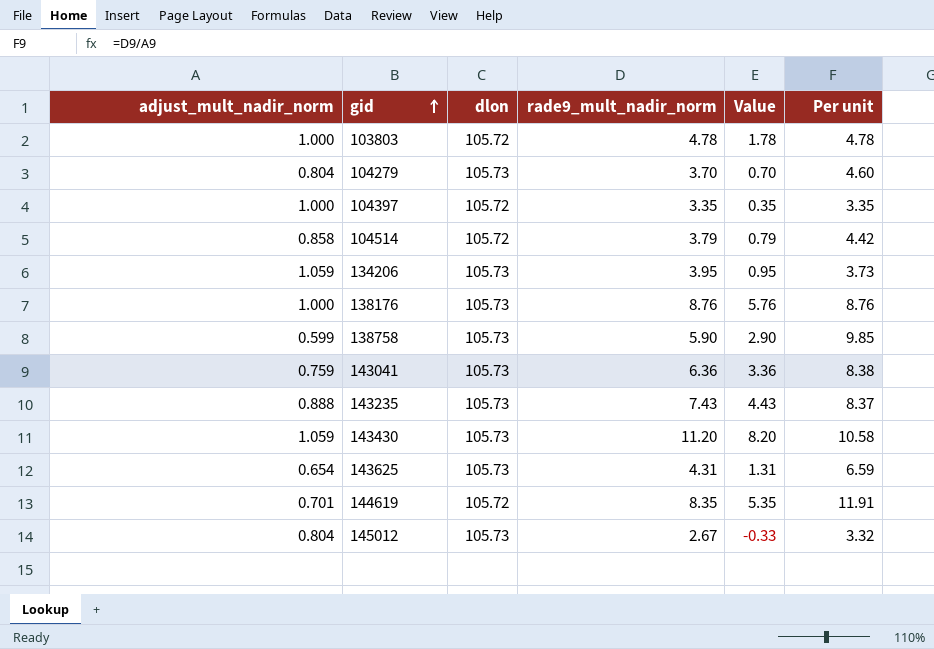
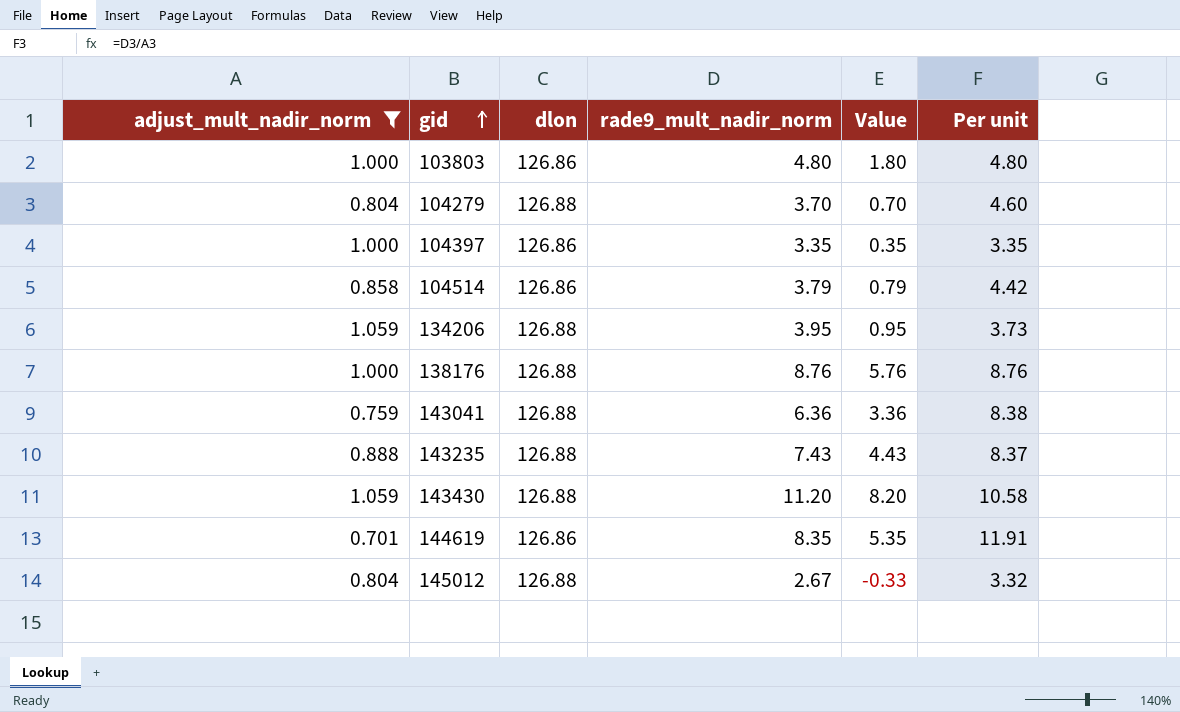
filter: none -> adjust_mult_nadir_norm >= 0.701
103803 | dlon: 105.72 -> 126.86
103803 | rade9_mult_nadir_norm: 4.78 -> 4.80
103803 | Value: 1.78 -> 1.80
103803 | Per unit: 4.78 -> 4.80
104279 | dlon: 105.73 -> 126.88
104397 | dlon: 105.72 -> 126.86
104514 | dlon: 105.72 -> 126.86
134206 | dlon: 105.73 -> 126.88
138176 | dlon: 105.73 -> 126.88
143041 | dlon: 105.73 -> 126.88
143235 | dlon: 105.73 -> 126.88
143430 | dlon: 105.73 -> 126.88
144619 | dlon: 105.72 -> 126.86
145012 | dlon: 105.73 -> 126.88

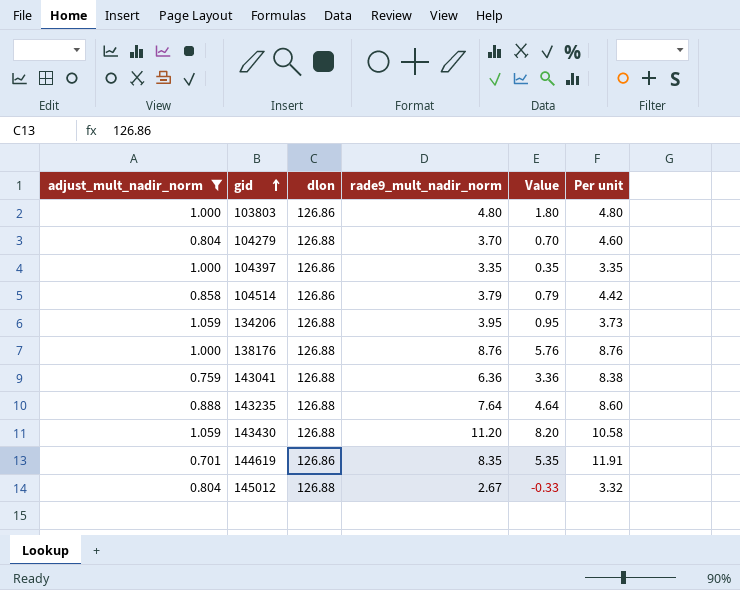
143235 | rade9_mult_nadir_norm: 7.43 -> 7.64
143235 | Value: 4.43 -> 4.64
143235 | Per unit: 8.37 -> 8.60

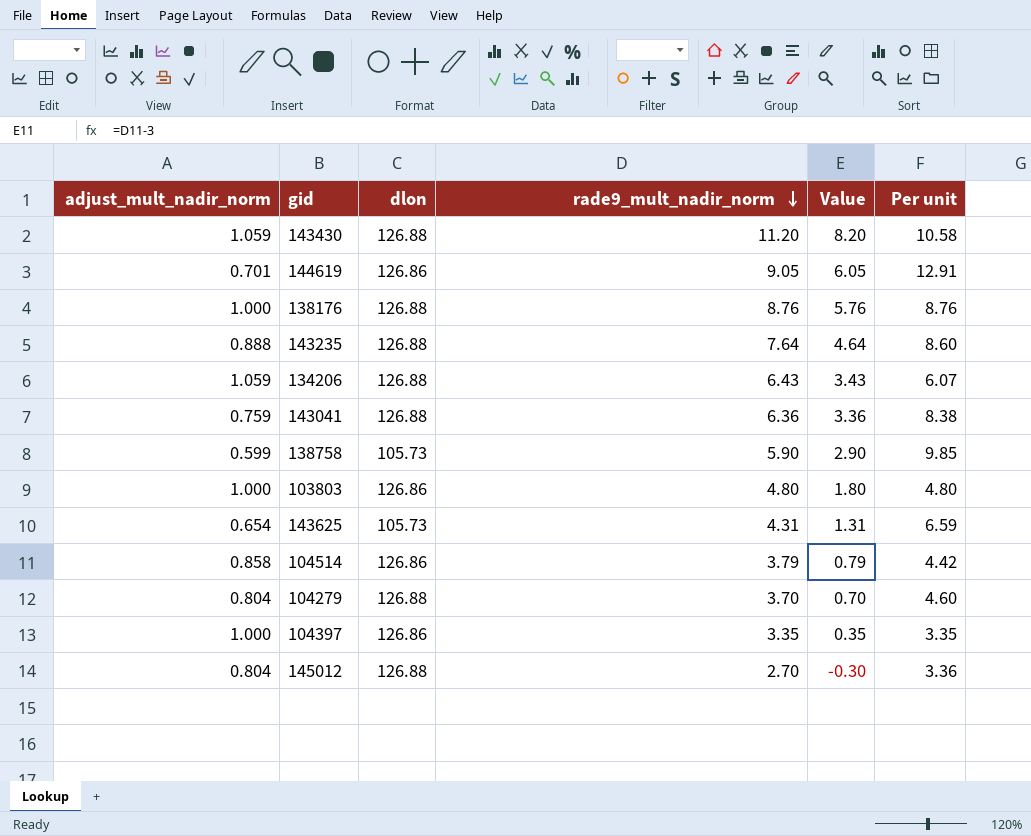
filter: adjust_mult_nadir_norm >= 0.701 -> none
row order: gid ascending -> rade9_mult_nadir_norm descending
144619 | rade9_mult_nadir_norm: 8.35 -> 9.05
144619 | Value: 5.35 -> 6.05
144619 | Per unit: 11.91 -> 12.91
134206 | rade9_mult_nadir_norm: 3.95 -> 6.43
134206 | Value: 0.95 -> 3.43
134206 | Per unit: 3.73 -> 6.07
145012 | rade9_mult_nadir_norm: 2.67 -> 2.70
145012 | Value: -0.33 -> -0.30
145012 | Per unit: 3.32 -> 3.36

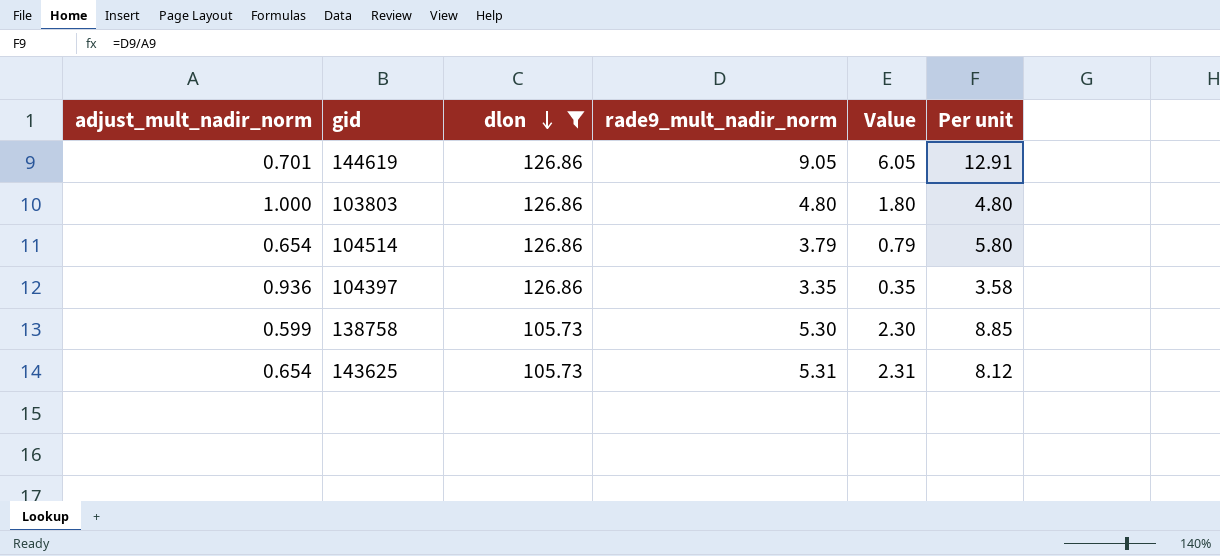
filter: none -> dlon != 126.88
row order: rade9_mult_nadir_norm descending -> dlon descending
104514 | adjust_mult_nadir_norm: 0.858 -> 0.654
104514 | Per unit: 4.42 -> 5.80
104397 | adjust_mult_nadir_norm: 1.000 -> 0.936
104397 | Per unit: 3.35 -> 3.58
138758 | rade9_mult_nadir_norm: 5.90 -> 5.30
138758 | Value: 2.90 -> 2.30
138758 | Per unit: 9.85 -> 8.85
143625 | rade9_mult_nadir_norm: 4.31 -> 5.31
143625 | Value: 1.31 -> 2.31
143625 | Per unit: 6.59 -> 8.12

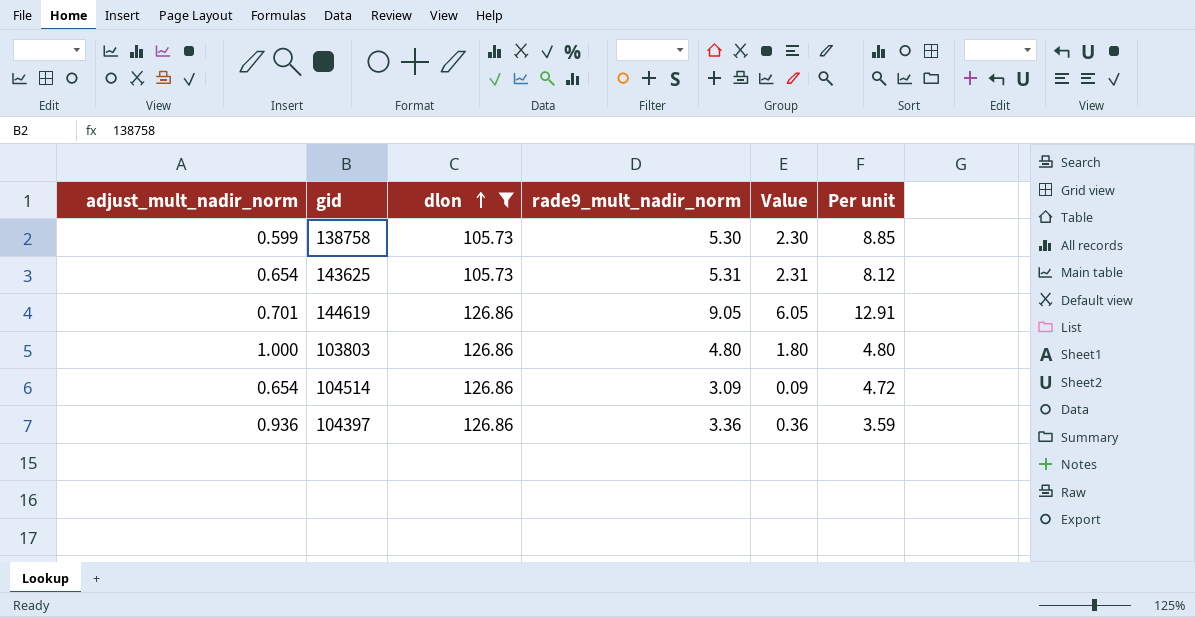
row order: dlon descending -> dlon ascending
104514 | rade9_mult_nadir_norm: 3.79 -> 3.09
104514 | Value: 0.79 -> 0.09
104514 | Per unit: 5.80 -> 4.72
104397 | rade9_mult_nadir_norm: 3.35 -> 3.36
104397 | Value: 0.35 -> 0.36
104397 | Per unit: 3.58 -> 3.59

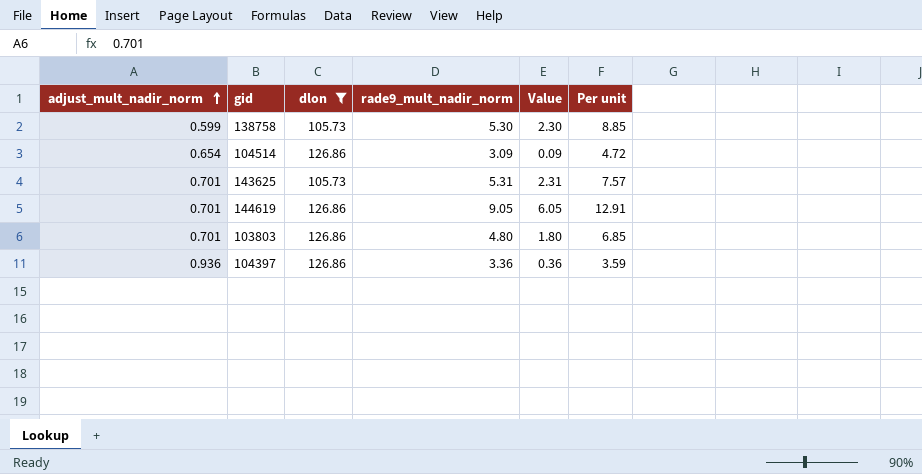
row order: dlon ascending -> adjust_mult_nadir_norm ascending
143625 | adjust_mult_nadir_norm: 0.654 -> 0.701
143625 | Per unit: 8.12 -> 7.57
103803 | adjust_mult_nadir_norm: 1.000 -> 0.701
103803 | Per unit: 4.80 -> 6.85

